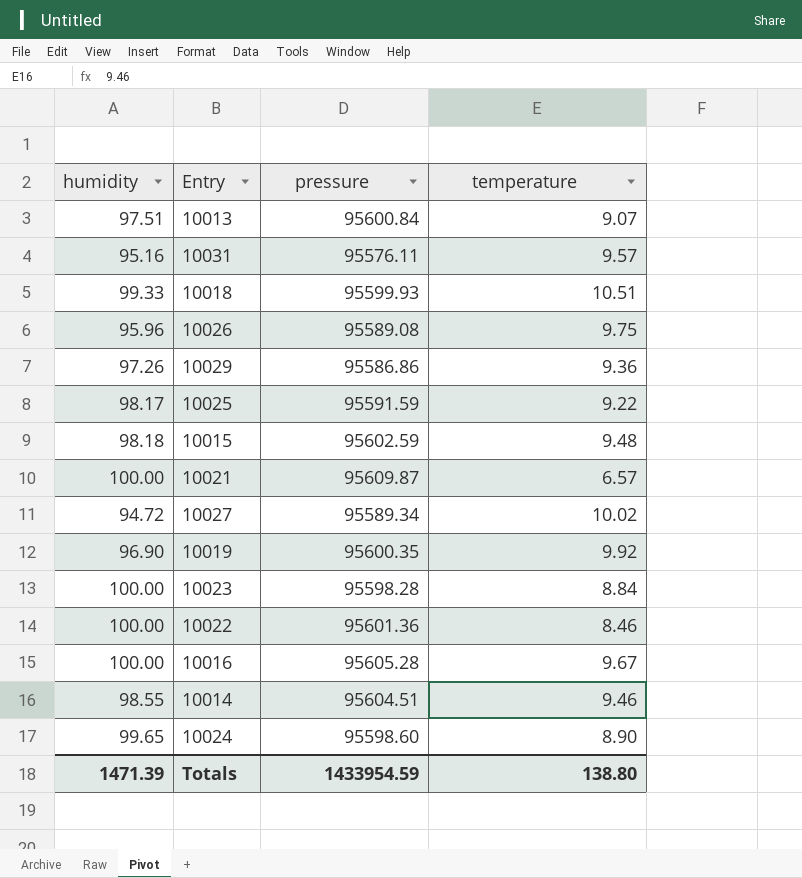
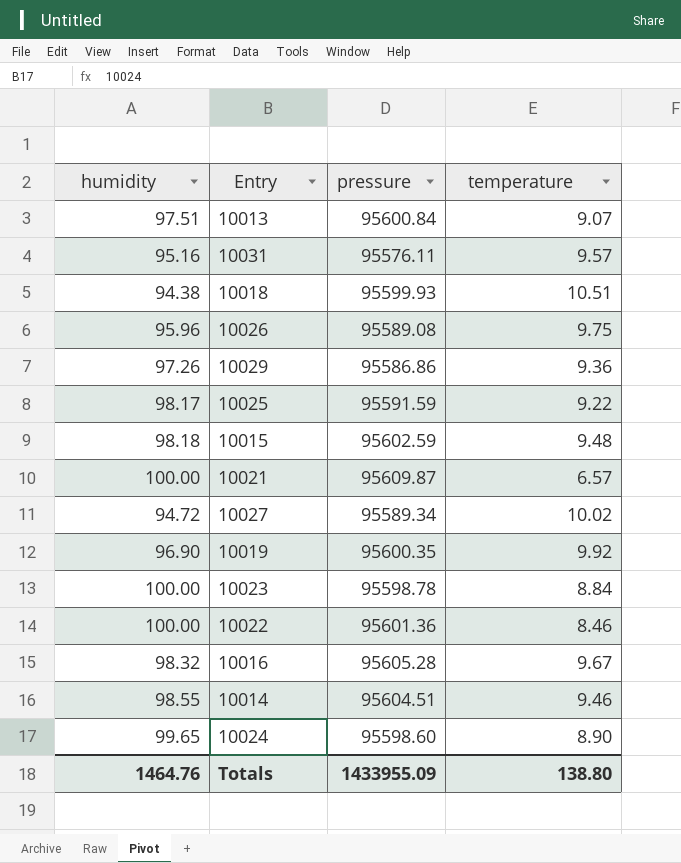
10018 | humidity: 99.33 -> 94.38
10023 | pressure: 95598.28 -> 95598.78
10016 | humidity: 100.00 -> 98.32
Totals | humidity: 1471.39 -> 1464.76
Totals | pressure: 1433954.59 -> 1433955.09

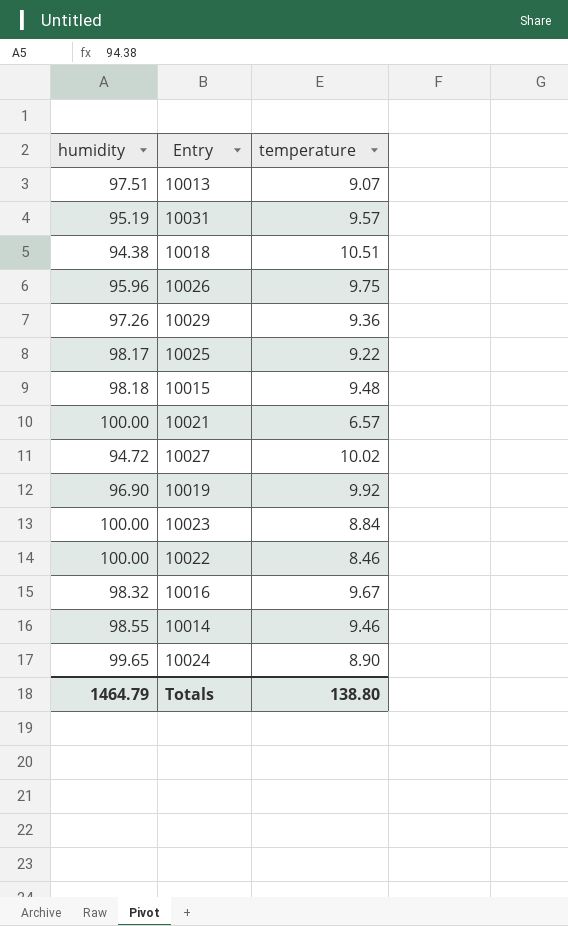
column pressure | position: 3 -> none
10031 | humidity: 95.16 -> 95.19
Totals | humidity: 1464.76 -> 1464.79

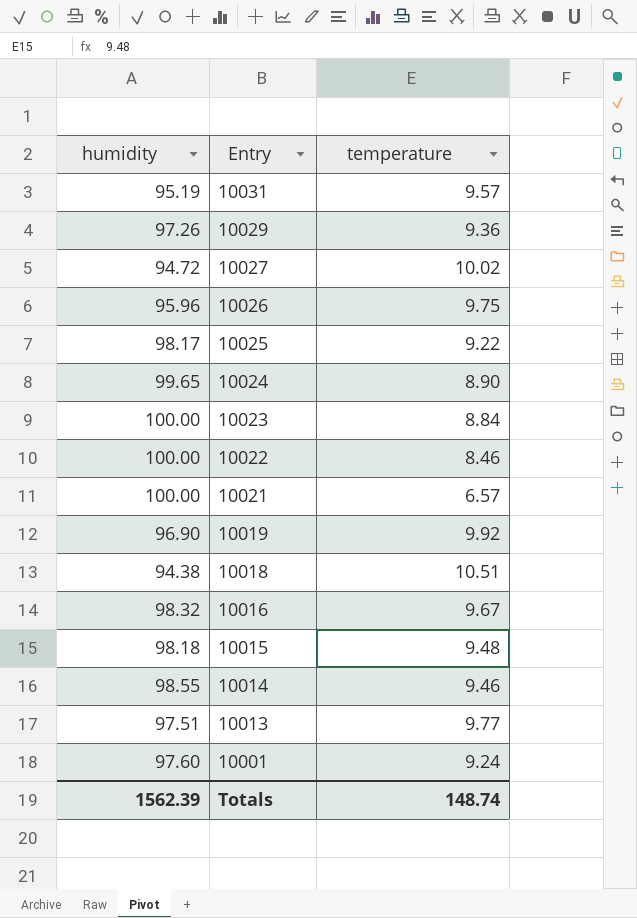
row order: none -> Entry descending
10013 | temperature: 9.07 -> 9.77
row 10001: none -> 97.60 | 9.24
Totals | humidity: 1464.79 -> 1562.39
Totals | temperature: 138.80 -> 148.74

